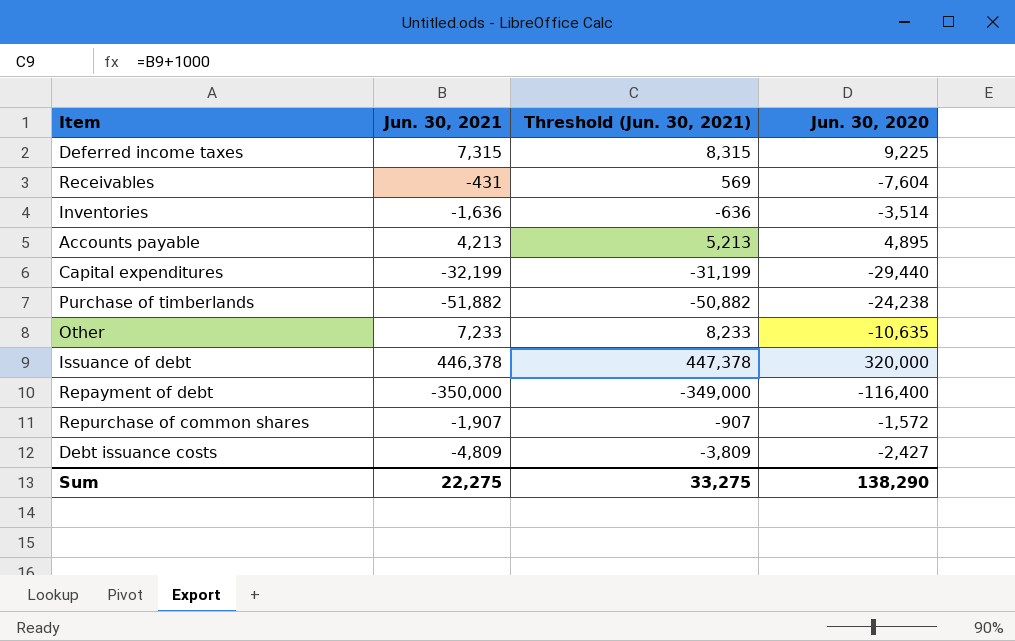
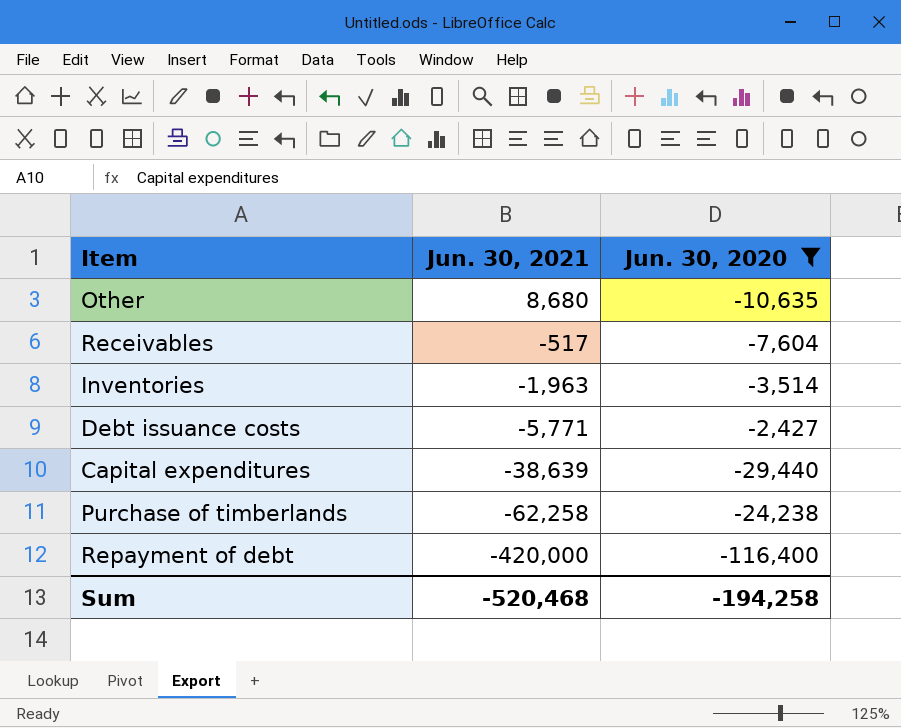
filter: none -> Jun. 30, 2020 <= -2,427
row order: none -> Jun. 30, 2021 descending
column Threshold (Jun. 30, 2021) | formula: [Jun. 30, 2021] + 1000 -> none
Other | Jun. 30, 2021: 7,233 -> 8,680
Receivables | Jun. 30, 2021: -431 -> -517
Inventories | Jun. 30, 2021: -1,636 -> -1,963
Debt issuance costs | Jun. 30, 2021: -4,809 -> -5,771
Capital expenditures | Jun. 30, 2021: -32,199 -> -38,639
Purchase of timberlands | Jun. 30, 2021: -51,882 -> -62,258
Repayment of debt | Jun. 30, 2021: -350,000 -> -420,000
Sum | Jun. 30, 2021: 22,275 -> -520,468
Sum | Jun. 30, 2020: 138,290 -> -194,258

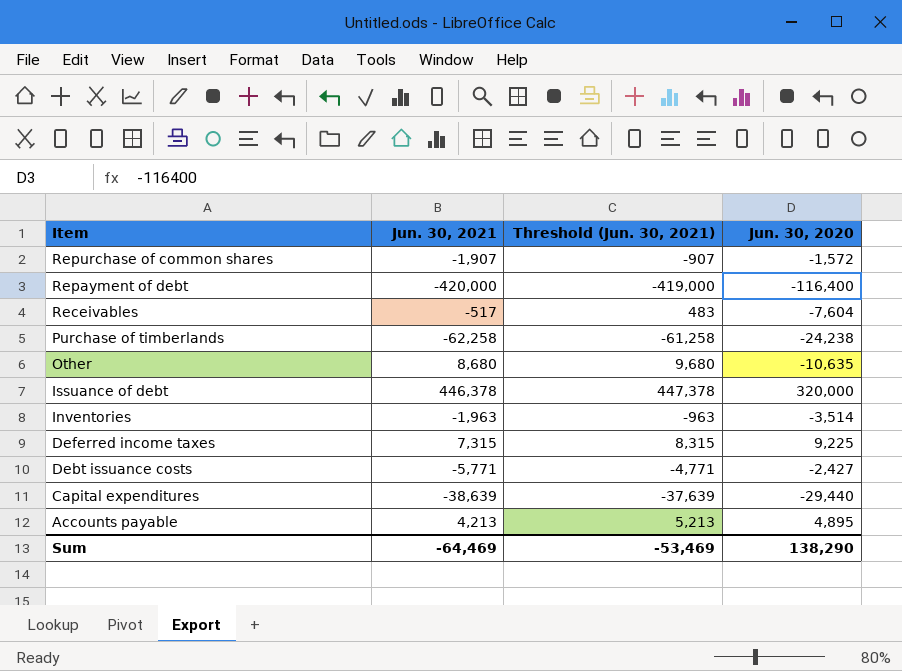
filter: Jun. 30, 2020 <= -2,427 -> none
row order: Jun. 30, 2021 descending -> Item descending
column Threshold (Jun. 30, 2021) | formula: none -> [Jun. 30, 2021] + 1000
Sum | Jun. 30, 2021: -520,468 -> -64,469
Sum | Jun. 30, 2020: -194,258 -> 138,290

